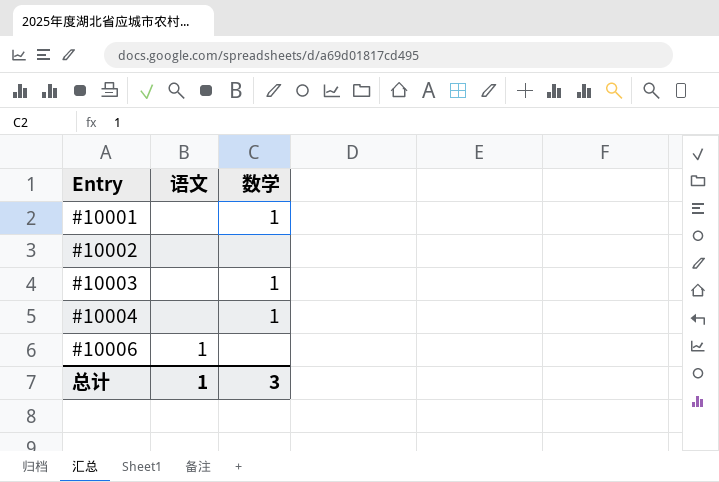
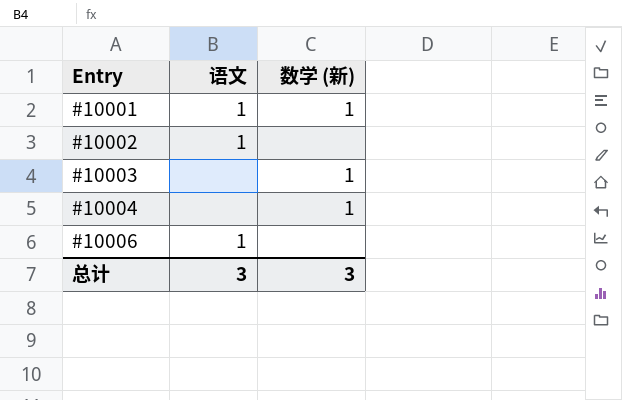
column name: 数学 -> 数学 (新)
#10001 | 语文: none -> 1
#10002 | 语文: none -> 1
总计 | 语文: 1 -> 3

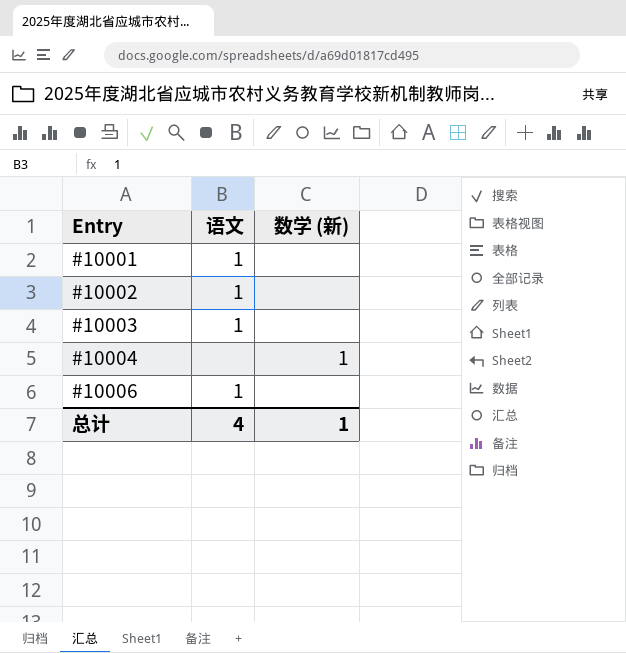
#10001 | 数学 (新): 1 -> none
#10003 | 语文: none -> 1
#10003 | 数学 (新): 1 -> none
总计 | 语文: 3 -> 4
总计 | 数学 (新): 3 -> 1

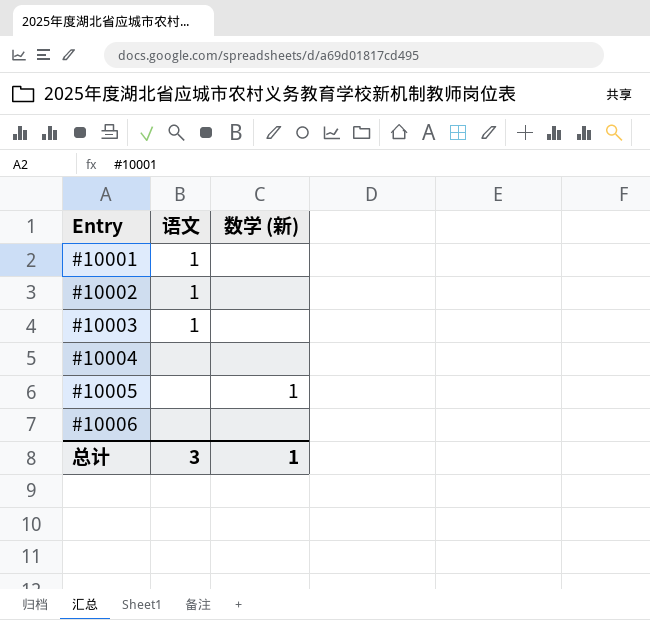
#10004 | 数学 (新): 1 -> none
row #10005: none -> none | 1
#10006 | 语文: 1 -> none
总计 | 语文: 4 -> 3

